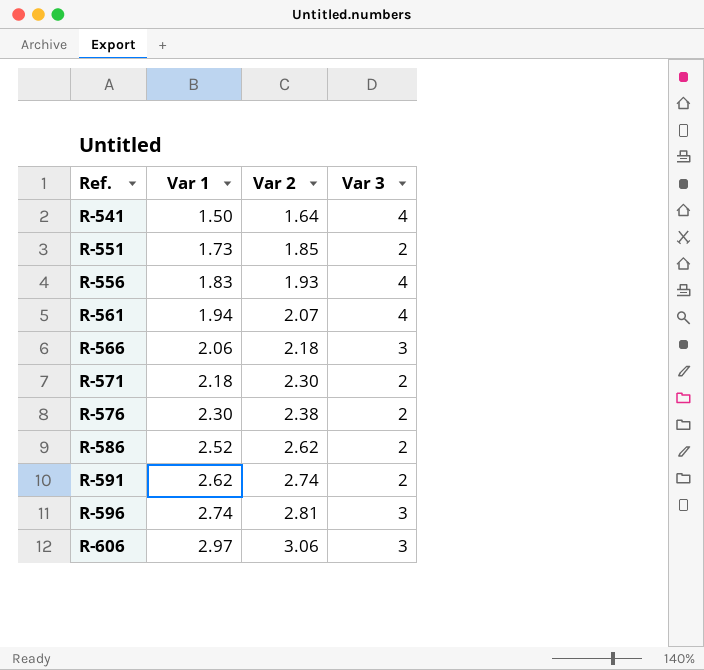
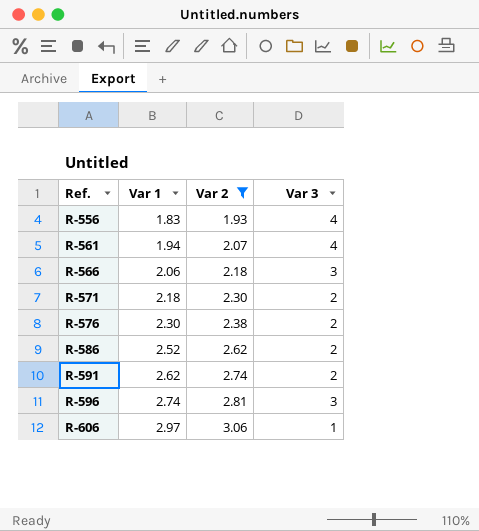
filter: none -> Var 2 >= 1.93
R-606 | Var 3: 3 -> 1

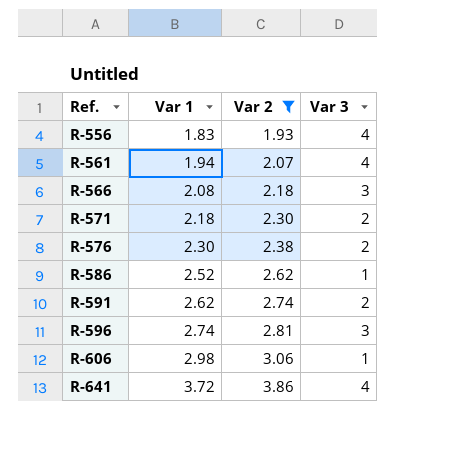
R-566 | Var 1: 2.06 -> 2.08
R-586 | Var 3: 2 -> 1
R-606 | Var 1: 2.97 -> 2.98
row R-641: none -> 3.72 | 3.86 | 4

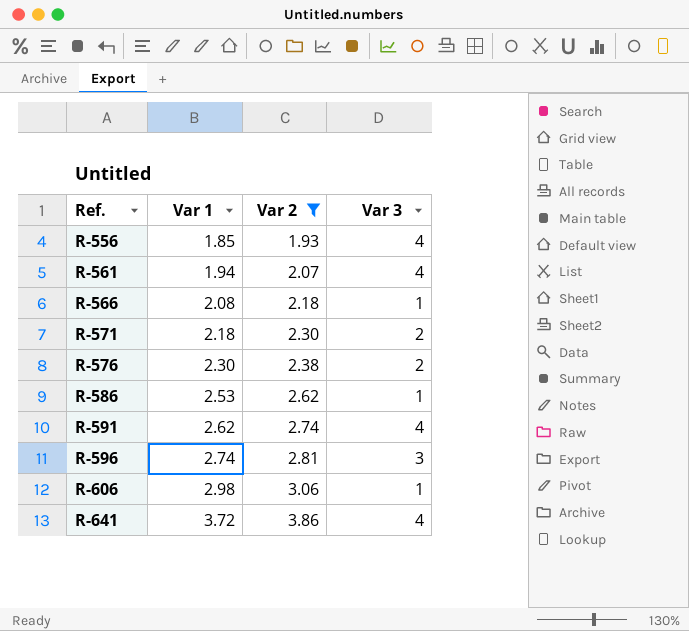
R-556 | Var 1: 1.83 -> 1.85
R-566 | Var 3: 3 -> 1
R-586 | Var 1: 2.52 -> 2.53
R-591 | Var 3: 2 -> 4

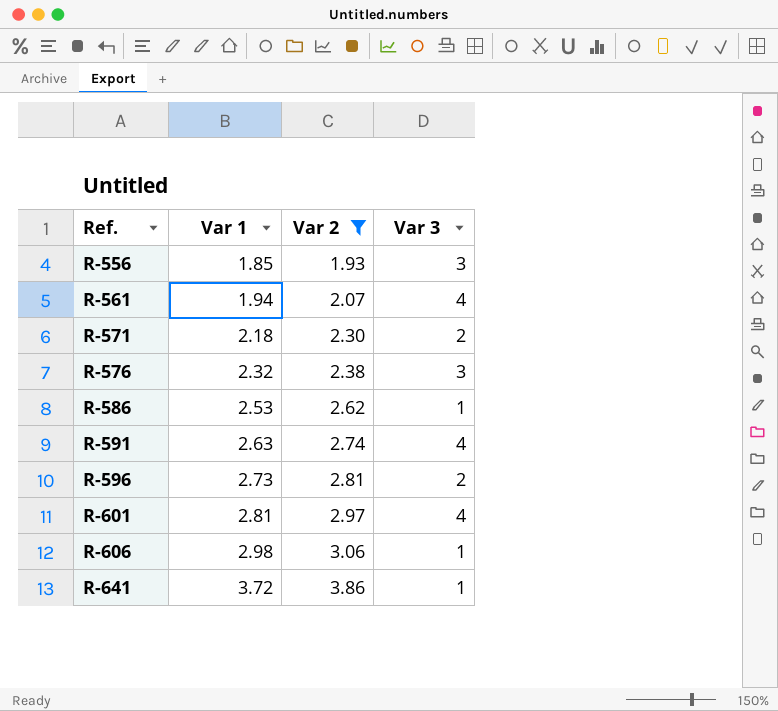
row R-566: 2.08 | 2.18 | 1 -> none
R-556 | Var 3: 4 -> 3
R-576 | Var 1: 2.30 -> 2.32
R-576 | Var 3: 2 -> 3
R-591 | Var 1: 2.62 -> 2.63
R-596 | Var 1: 2.74 -> 2.73
R-596 | Var 3: 3 -> 2
row R-601: none -> 2.81 | 2.97 | 4
R-641 | Var 3: 4 -> 1

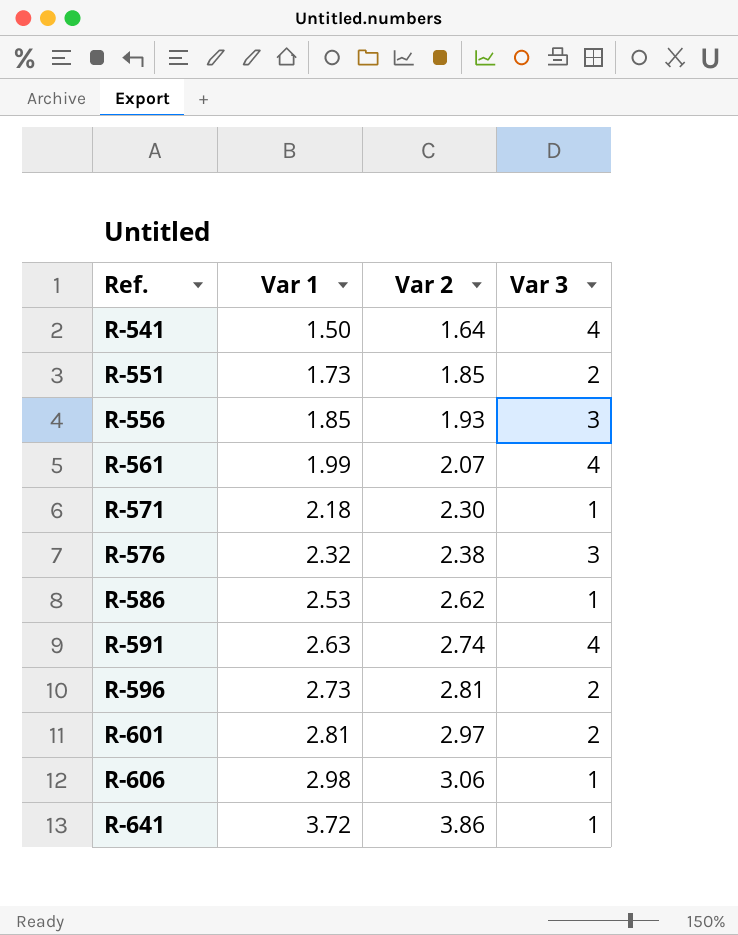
filter: Var 2 >= 1.93 -> none
R-561 | Var 1: 1.94 -> 1.99
R-571 | Var 3: 2 -> 1
R-601 | Var 3: 4 -> 2

